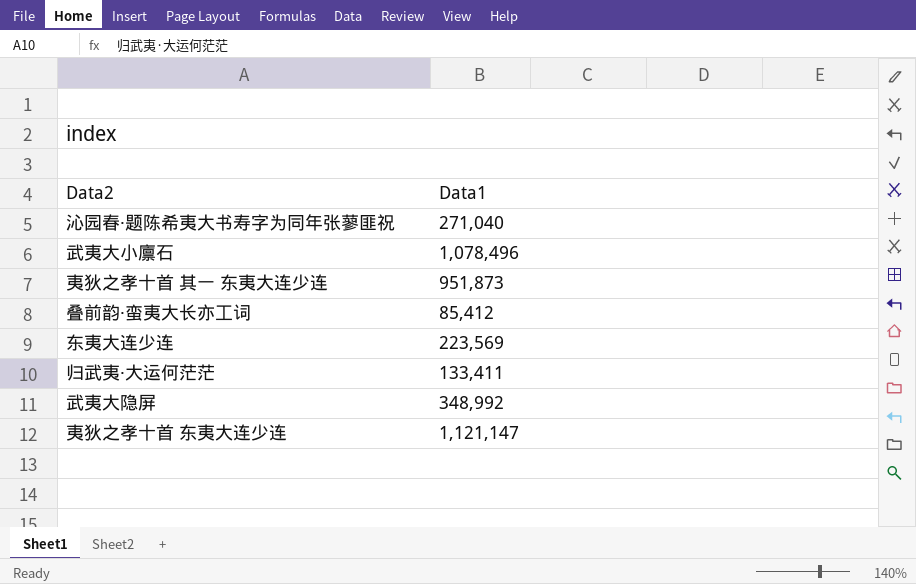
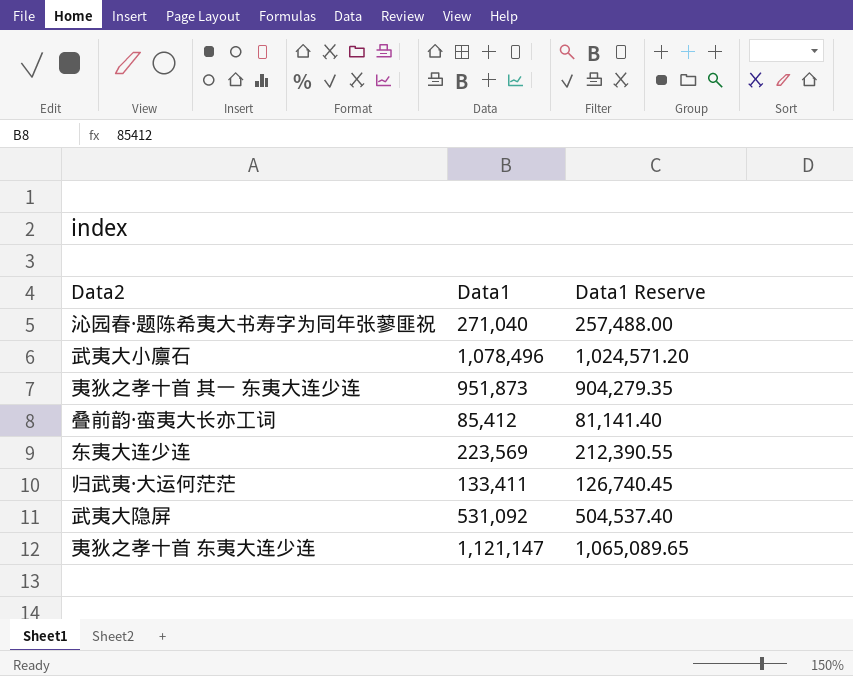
column Data1 Reserve | formula: none -> [Data1] * 0.95
武夷大隐屏 | Data1: 348,992 -> 531,092

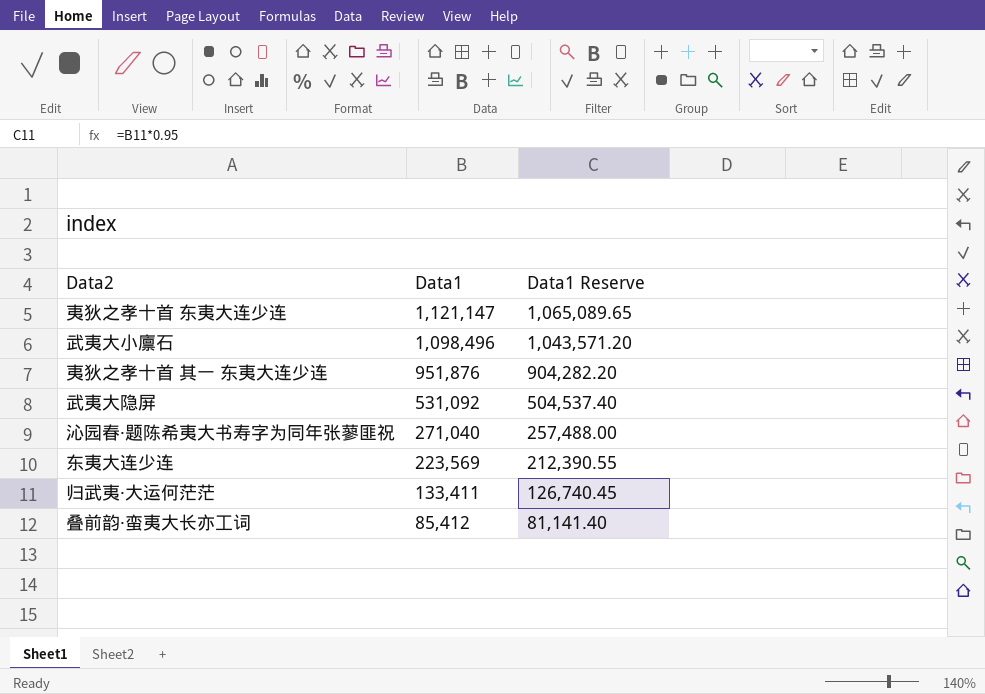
row order: none -> Data1 descending
武夷大小廪石 | Data1: 1,078,496 -> 1,098,496
武夷大小廪石 | Data1 Reserve: 1,024,571.20 -> 1,043,571.20
夷狄之孝十首 其一 东夷大连少连 | Data1: 951,873 -> 951,876
夷狄之孝十首 其一 东夷大连少连 | Data1 Reserve: 904,279.35 -> 904,282.20

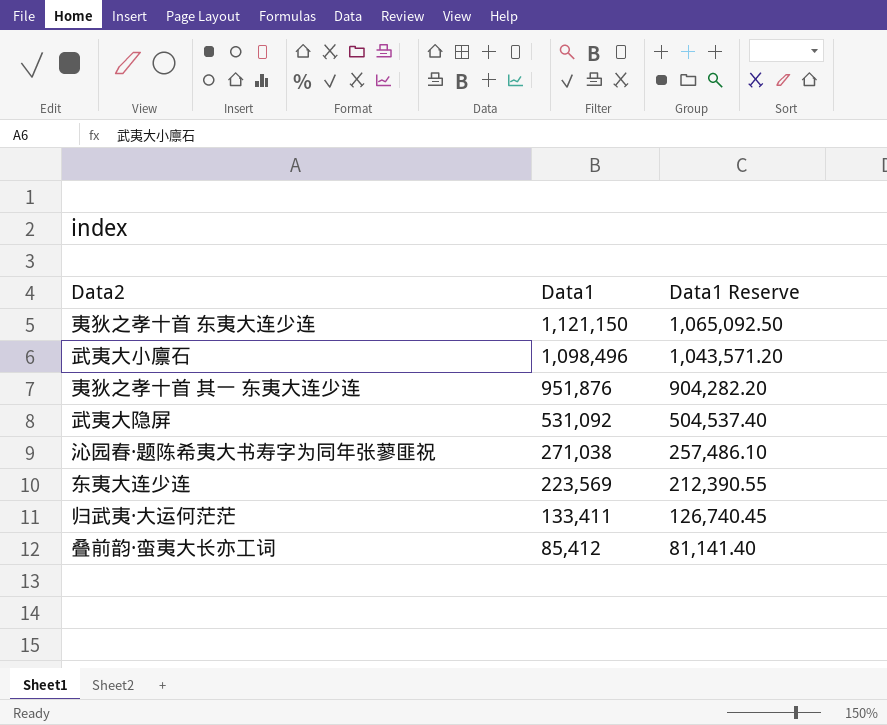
夷狄之孝十首 东夷大连少连 | Data1: 1,121,147 -> 1,121,150
夷狄之孝十首 东夷大连少连 | Data1 Reserve: 1,065,089.65 -> 1,065,092.50
沁园春·题陈希夷大书寿字为同年张蓼匪祝 | Data1: 271,040 -> 271,038
沁园春·题陈希夷大书寿字为同年张蓼匪祝 | Data1 Reserve: 257,488.00 -> 257,486.10

